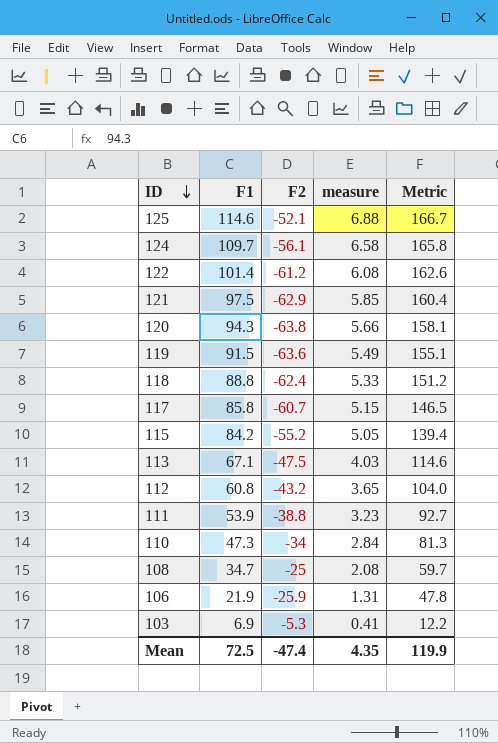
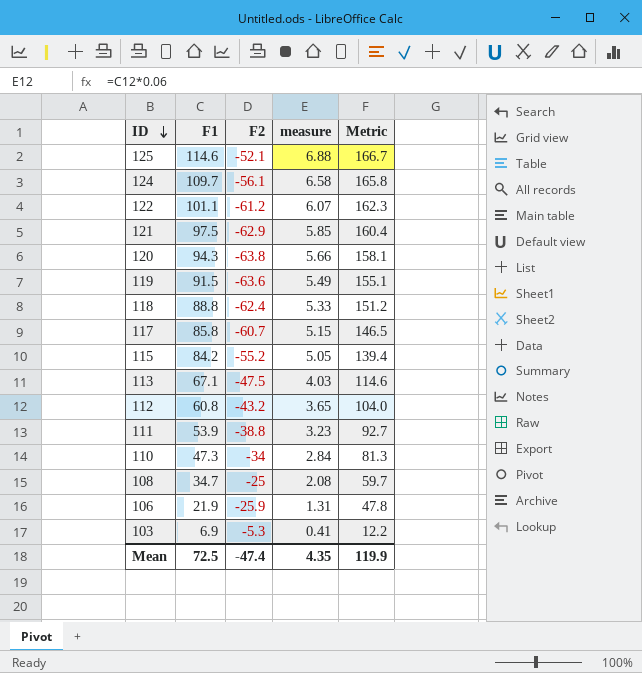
122 | F1: 101.4 -> 101.1
122 | measure: 6.08 -> 6.07
122 | Metric: 162.6 -> 162.3

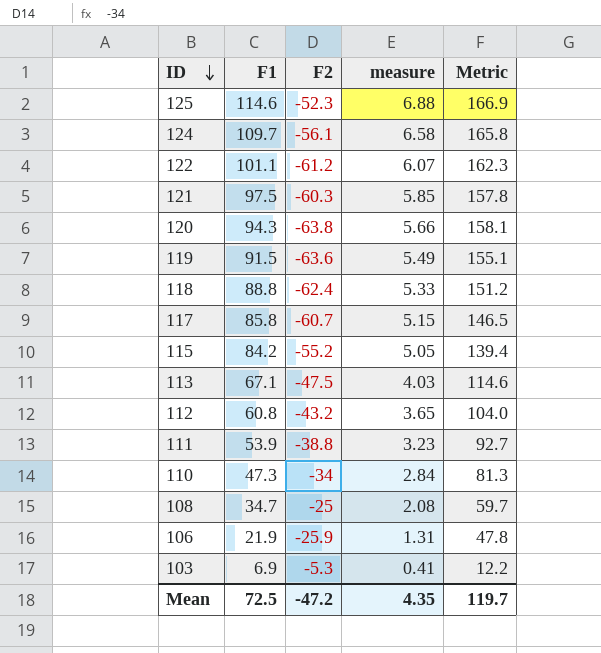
125 | F2: -52.1 -> -52.3
125 | Metric: 166.7 -> 166.9
121 | F2: -62.9 -> -60.3
121 | Metric: 160.4 -> 157.8
Mean | F2: -47.4 -> -47.2
Mean | Metric: 119.9 -> 119.7

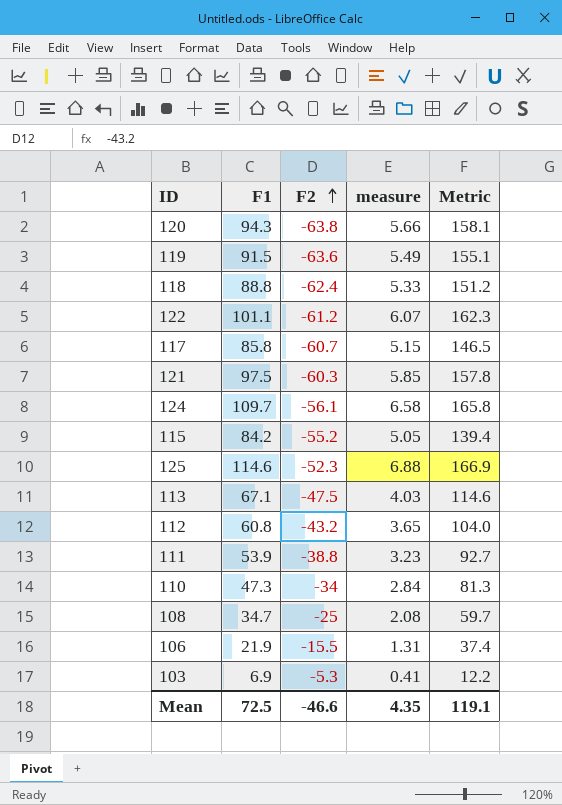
row order: ID descending -> F2 ascending
106 | F2: -25.9 -> -15.5
106 | Metric: 47.8 -> 37.4
Mean | F2: -47.2 -> -46.6
Mean | Metric: 119.7 -> 119.1

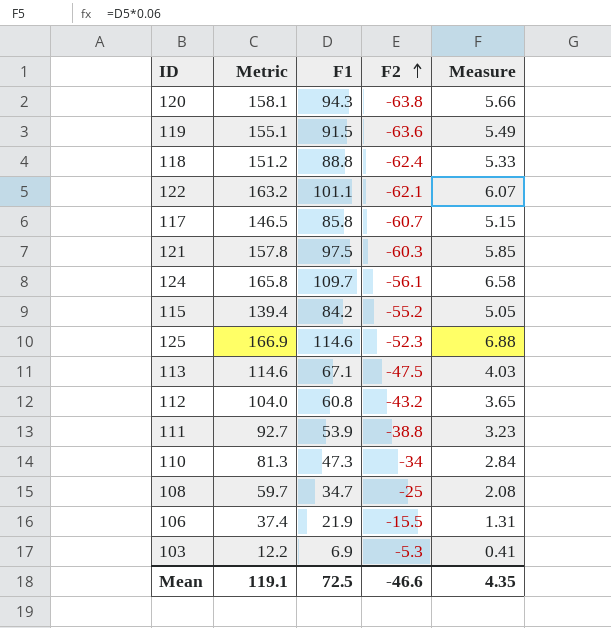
column Metric | position: 5 -> 2
column name: measure -> Measure
122 | Metric: 162.3 -> 163.2
122 | F2: -61.2 -> -62.1

